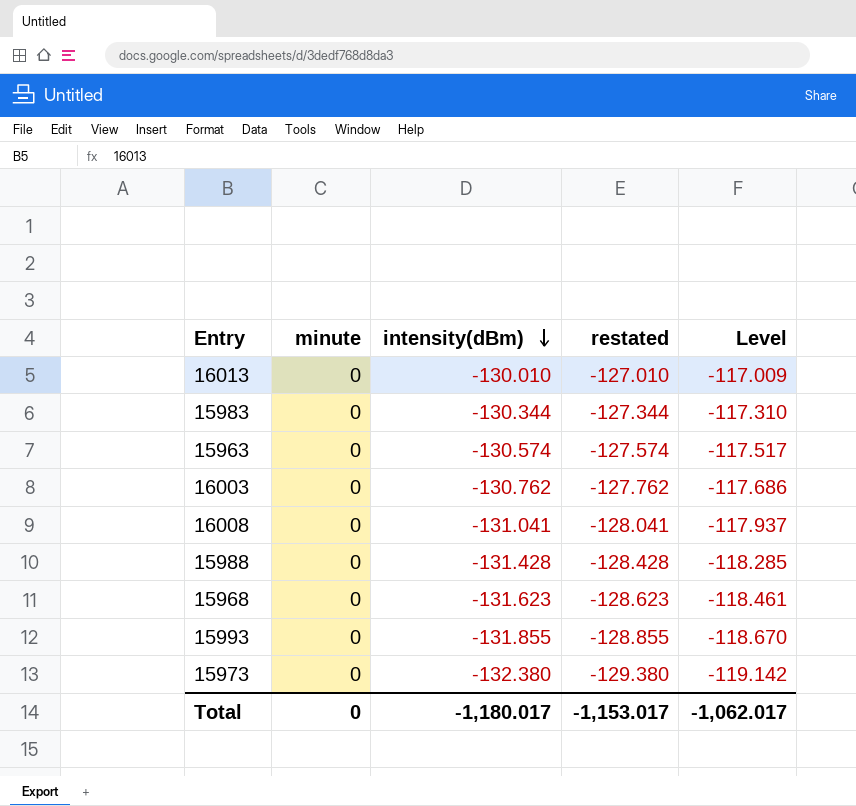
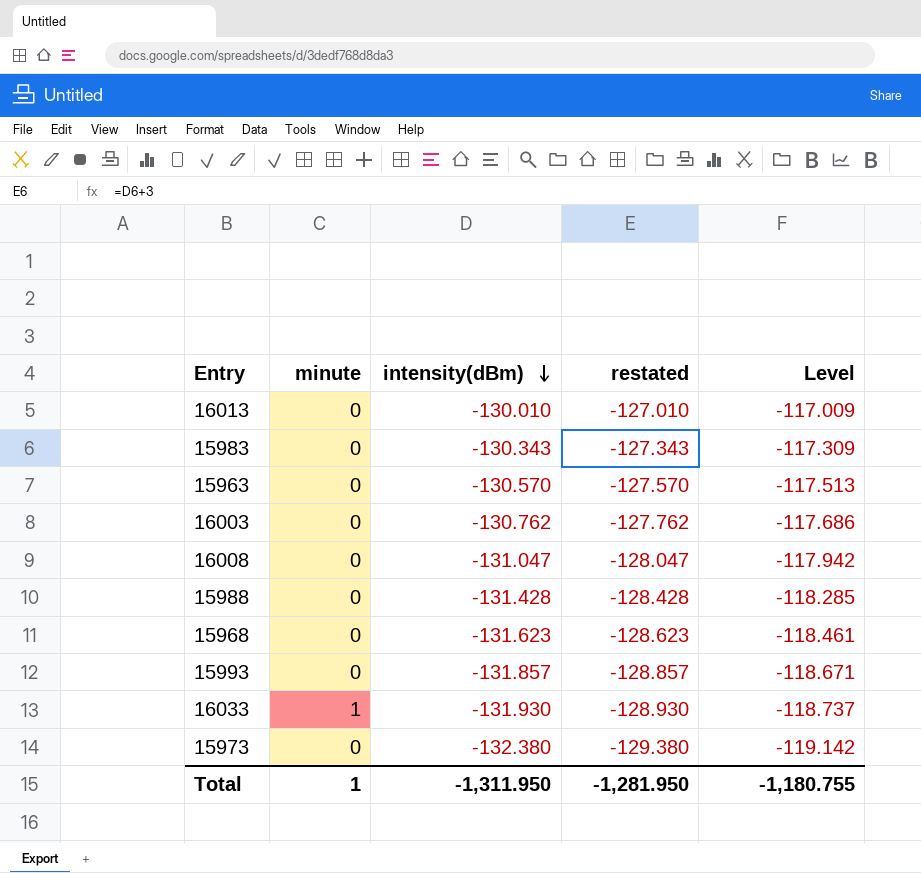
15983 | intensity(dBm): -130.344 -> -130.343
15983 | restated: -127.344 -> -127.343
15983 | Level: -117.310 -> -117.309
15963 | intensity(dBm): -130.574 -> -130.570
15963 | restated: -127.574 -> -127.570
15963 | Level: -117.517 -> -117.513
16008 | intensity(dBm): -131.041 -> -131.047
16008 | restated: -128.041 -> -128.047
16008 | Level: -117.937 -> -117.942
15993 | intensity(dBm): -131.855 -> -131.857
15993 | restated: -128.855 -> -128.857
15993 | Level: -118.670 -> -118.671
row 16033: none -> 1 | -131.930 | -128.930 | -118.737
Total | minute: 0 -> 1
Total | intensity(dBm): -1,180.017 -> -1,311.950
Total | restated: -1,153.017 -> -1,281.950
Total | Level: -1,062.017 -> -1,180.755

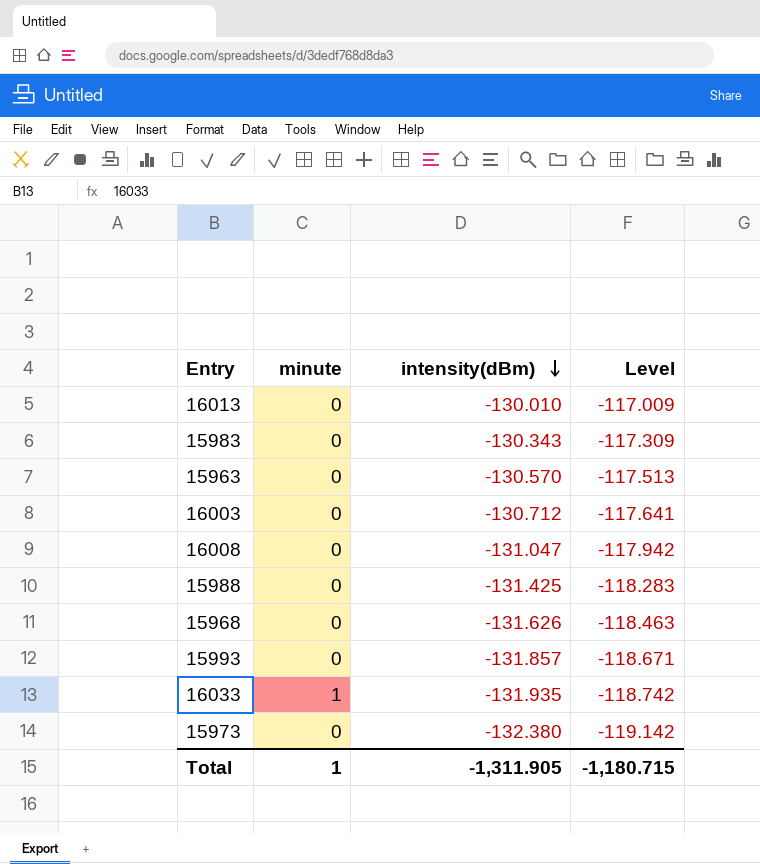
column restated | formula: [intensity(dBm)] + 3 -> none
16003 | intensity(dBm): -130.762 -> -130.712
16003 | Level: -117.686 -> -117.641
15988 | intensity(dBm): -131.428 -> -131.425
15988 | Level: -118.285 -> -118.283
15968 | intensity(dBm): -131.623 -> -131.626
15968 | Level: -118.461 -> -118.463
16033 | intensity(dBm): -131.930 -> -131.935
16033 | Level: -118.737 -> -118.742
Total | intensity(dBm): -1,311.950 -> -1,311.905
Total | Level: -1,180.755 -> -1,180.715

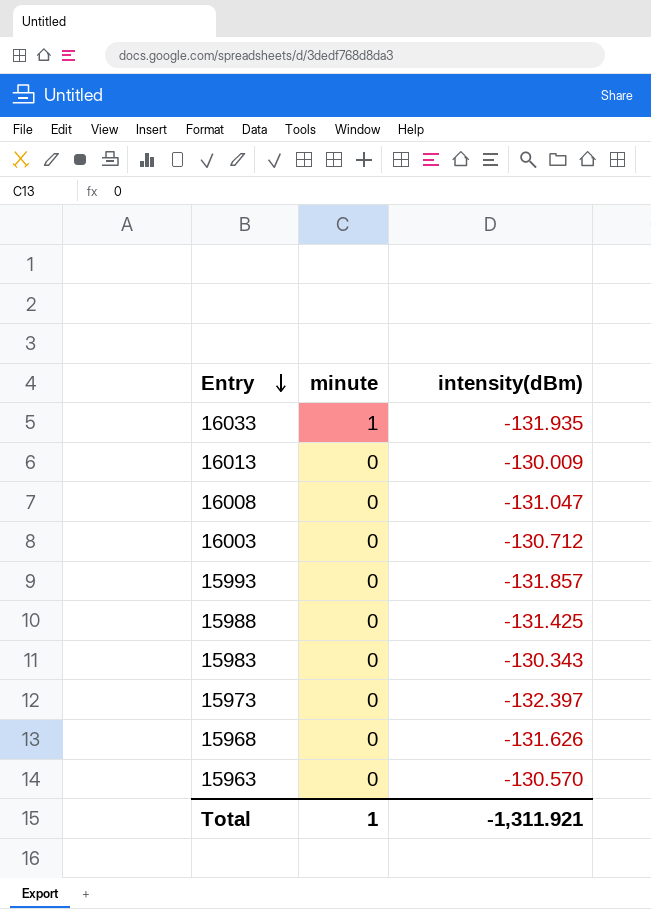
row order: intensity(dBm) descending -> Entry descending
column Level | formula: [intensity(dBm)] * 0.9 -> none
16013 | intensity(dBm): -130.010 -> -130.009
15973 | intensity(dBm): -132.380 -> -132.397
Total | intensity(dBm): -1,311.905 -> -1,311.921

